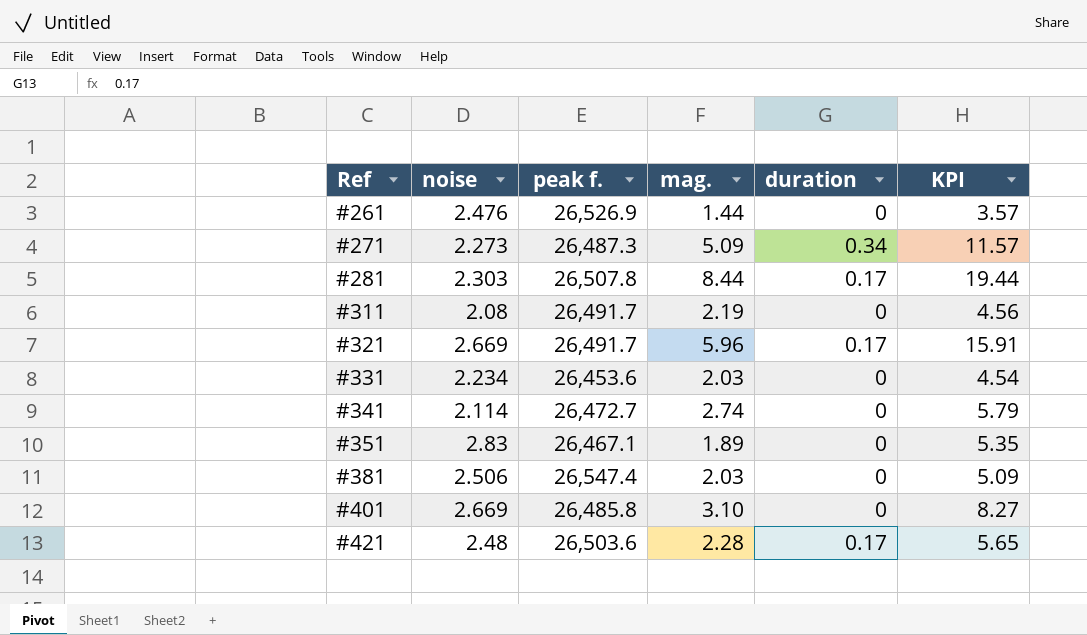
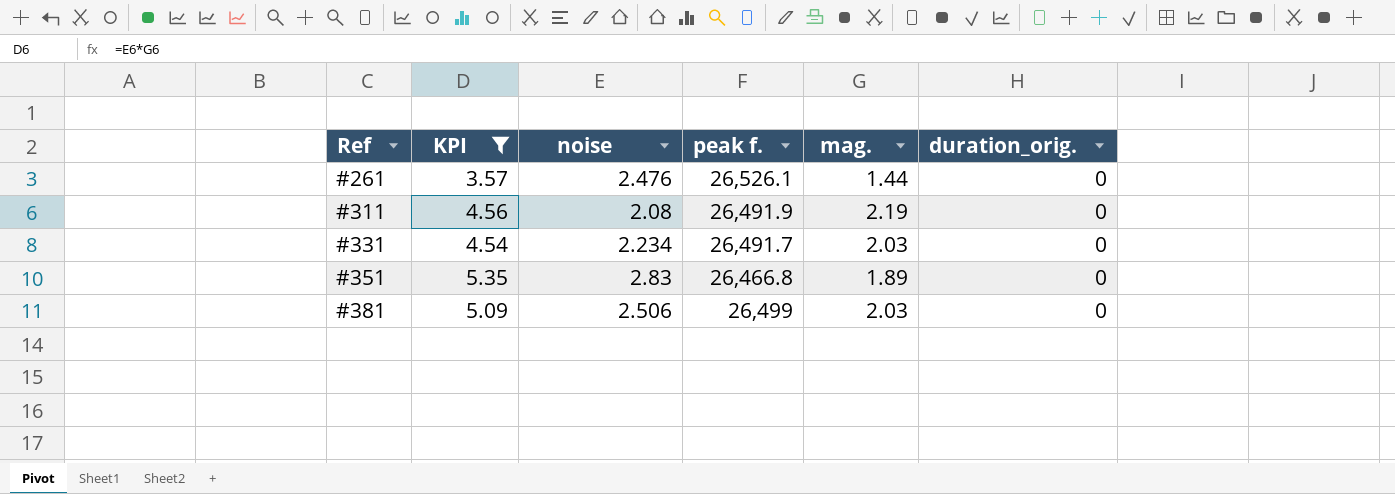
filter: none -> KPI <= 5.35
column KPI | position: 6 -> 2
column name: duration -> duration_orig.
#261 | peak f.: 26,526.9 -> 26,526.1
#311 | peak f.: 26,491.7 -> 26,491.9
#331 | peak f.: 26,453.6 -> 26,491.7
#351 | peak f.: 26,467.1 -> 26,466.8
#381 | peak f.: 26,547.4 -> 26,499

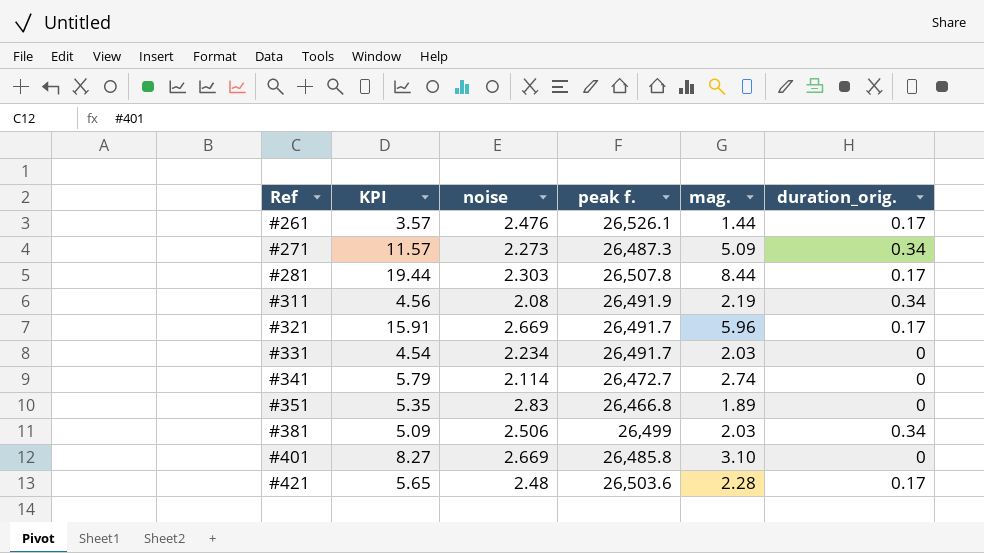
filter: KPI <= 5.35 -> none
#261 | duration_orig.: 0 -> 0.17
#311 | duration_orig.: 0 -> 0.34
#381 | duration_orig.: 0 -> 0.34

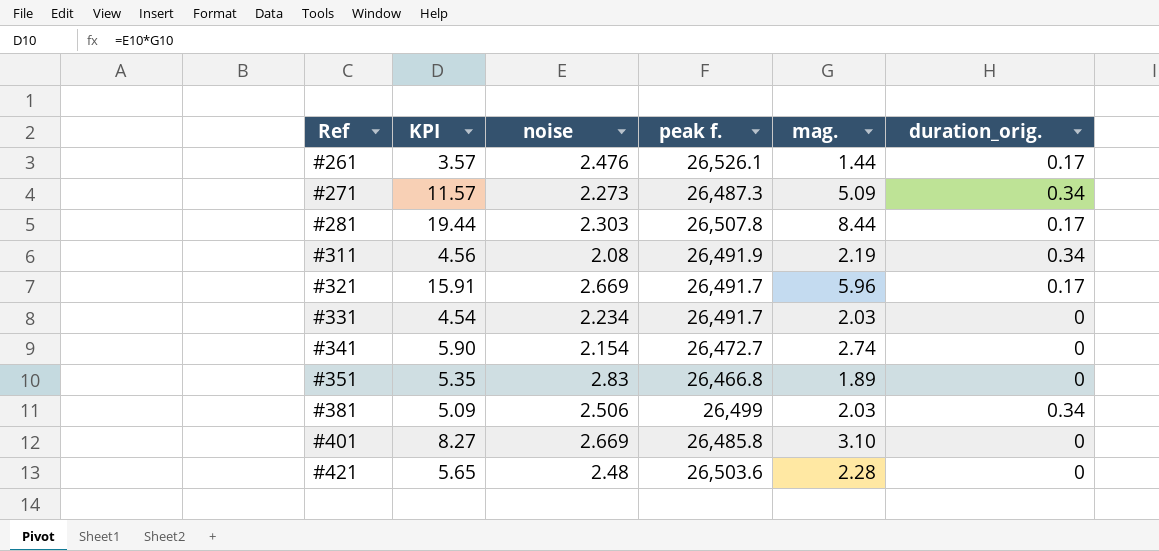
#341 | KPI: 5.79 -> 5.90
#341 | noise: 2.114 -> 2.154
#421 | duration_orig.: 0.17 -> 0

